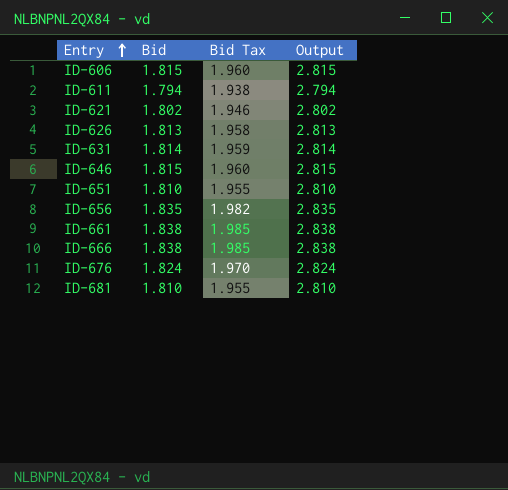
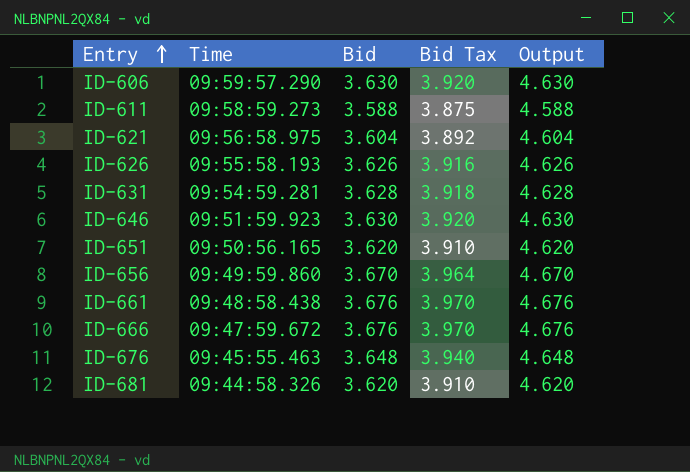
column Time | position: none -> 2
ID-606 | Bid: 1.815 -> 3.630
ID-606 | Bid Tax: 1.960 -> 3.920
ID-606 | Output: 2.815 -> 4.630
ID-611 | Bid: 1.794 -> 3.588
ID-611 | Bid Tax: 1.938 -> 3.875
ID-611 | Output: 2.794 -> 4.588
ID-621 | Bid: 1.802 -> 3.604
ID-621 | Bid Tax: 1.946 -> 3.892
ID-621 | Output: 2.802 -> 4.604
ID-626 | Bid: 1.813 -> 3.626
ID-626 | Bid Tax: 1.958 -> 3.916
ID-626 | Output: 2.813 -> 4.626
ID-631 | Bid: 1.814 -> 3.628
ID-631 | Bid Tax: 1.959 -> 3.918
ID-631 | Output: 2.814 -> 4.628
ID-646 | Bid: 1.815 -> 3.630
ID-646 | Bid Tax: 1.960 -> 3.920
ID-646 | Output: 2.815 -> 4.630
ID-651 | Bid: 1.810 -> 3.620
ID-651 | Bid Tax: 1.955 -> 3.910
ID-651 | Output: 2.810 -> 4.620
ID-656 | Bid: 1.835 -> 3.670
ID-656 | Bid Tax: 1.982 -> 3.964
ID-656 | Output: 2.835 -> 4.670
ID-661 | Bid: 1.838 -> 3.676
ID-661 | Bid Tax: 1.985 -> 3.970
ID-661 | Output: 2.838 -> 4.676
ID-666 | Bid: 1.838 -> 3.676
ID-666 | Bid Tax: 1.985 -> 3.970
ID-666 | Output: 2.838 -> 4.676
ID-676 | Bid: 1.824 -> 3.648
ID-676 | Bid Tax: 1.970 -> 3.940
ID-676 | Output: 2.824 -> 4.648
ID-681 | Bid: 1.810 -> 3.620
ID-681 | Bid Tax: 1.955 -> 3.910
ID-681 | Output: 2.810 -> 4.620

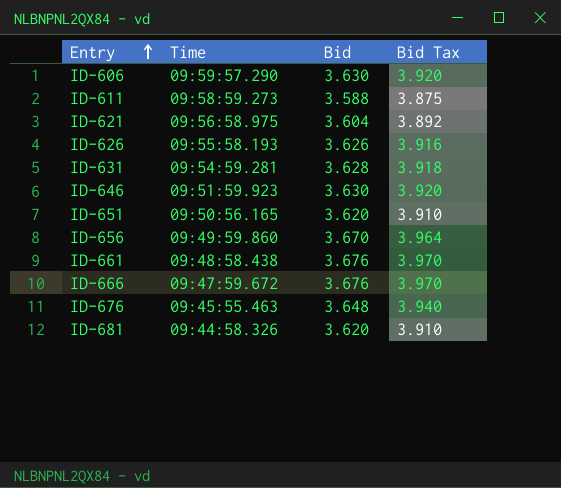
column Output | formula: [Bid] + 1 -> none

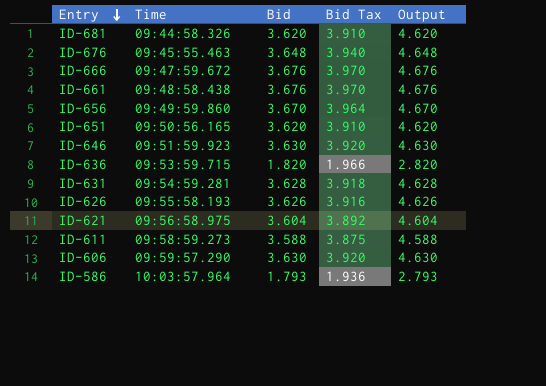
row order: Entry ascending -> Entry descending
column Output | formula: none -> [Bid] + 1
row ID-636: none -> 09:53:59.715 | 1.820 | 1.966 | 2.820
row ID-586: none -> 10:03:57.964 | 1.793 | 1.936 | 2.793

